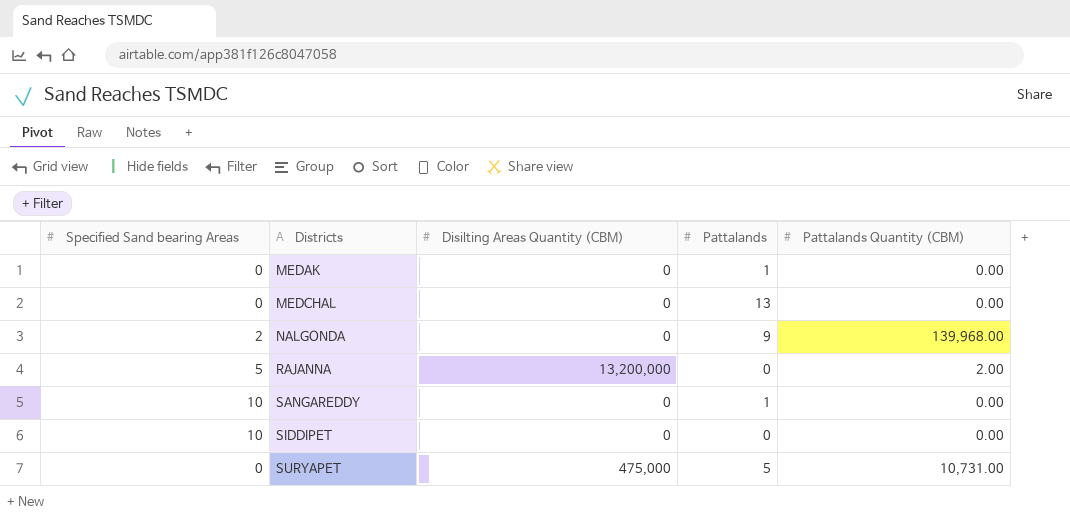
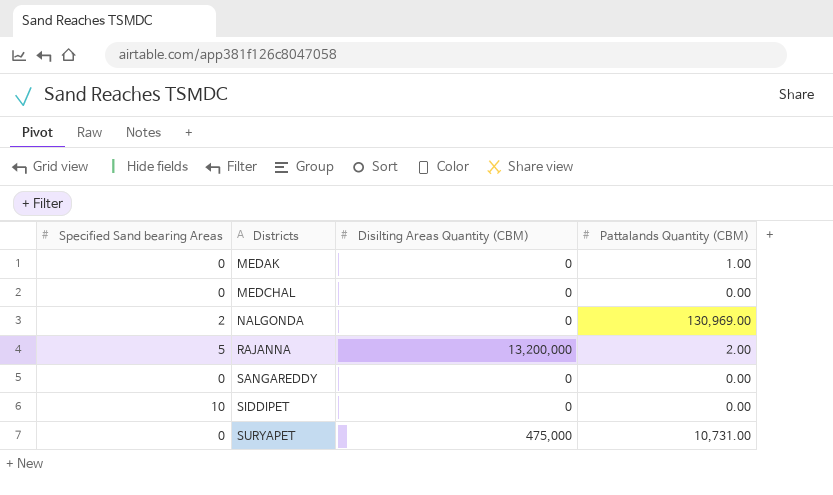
column Pattalands | position: 4 -> none
MEDAK | Pattalands Quantity (CBM): 0.00 -> 1.00
NALGONDA | Pattalands Quantity (CBM): 139,968.00 -> 130,969.00
SANGAREDDY | Specified Sand bearing Areas: 10 -> 0

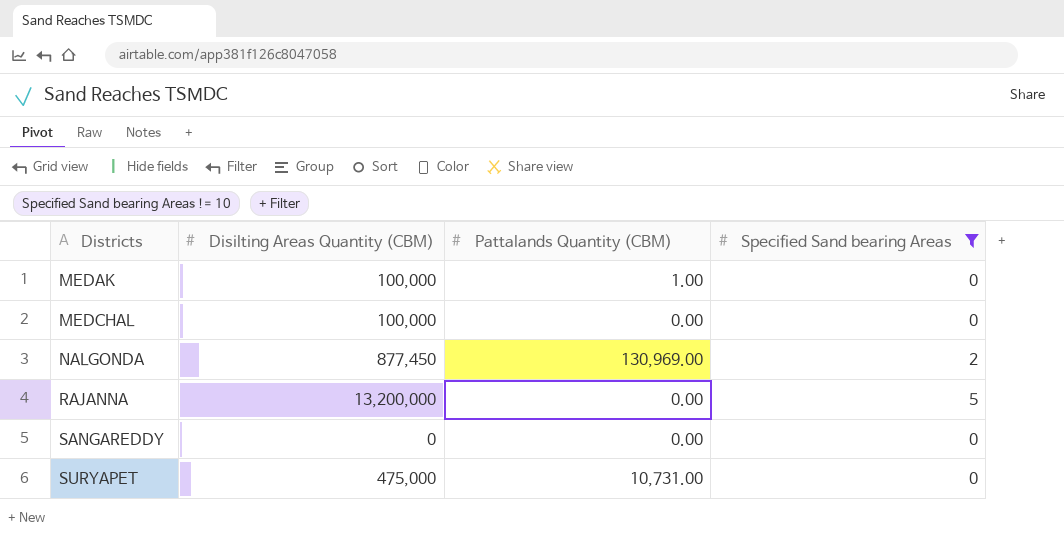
filter: none -> Specified Sand bearing Areas != 10
column Specified Sand bearing Areas | position: 1 -> 4
MEDAK | Disilting Areas Quantity (CBM): 0 -> 100,000
MEDCHAL | Disilting Areas Quantity (CBM): 0 -> 100,000
NALGONDA | Disilting Areas Quantity (CBM): 0 -> 877,450
RAJANNA | Pattalands Quantity (CBM): 2.00 -> 0.00

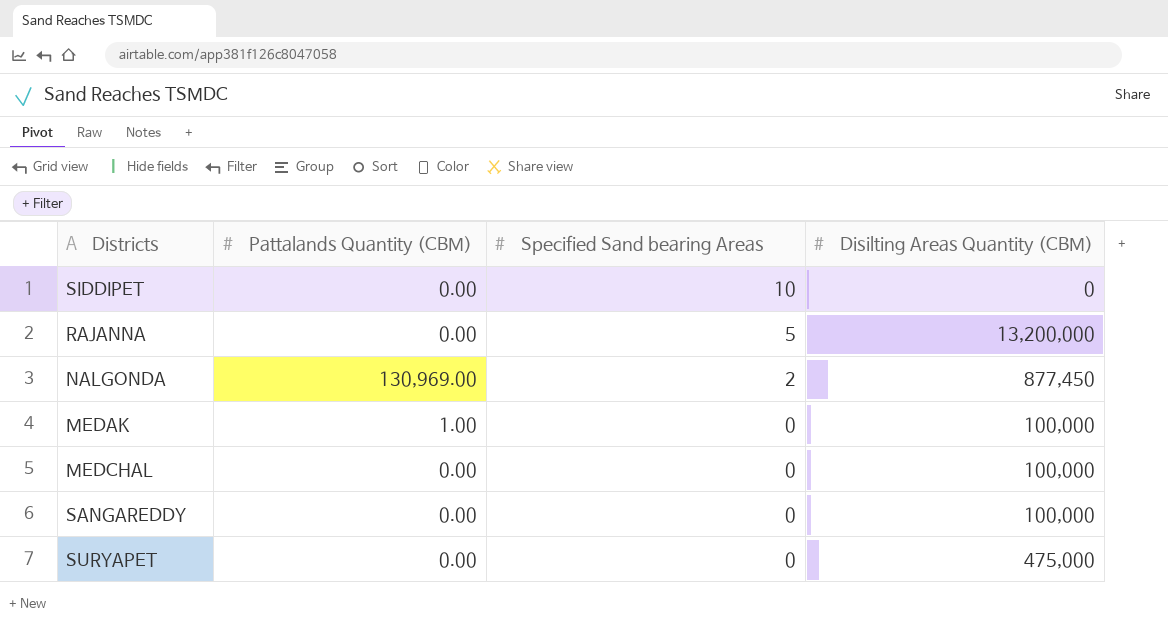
filter: Specified Sand bearing Areas != 10 -> none
row order: Districts ascending -> Specified Sand bearing Areas descending
column Disilting Areas Quantity (CBM) | position: 2 -> 4
SANGAREDDY | Disilting Areas Quantity (CBM): 0 -> 100,000
SURYAPET | Pattalands Quantity (CBM): 10,731.00 -> 0.00

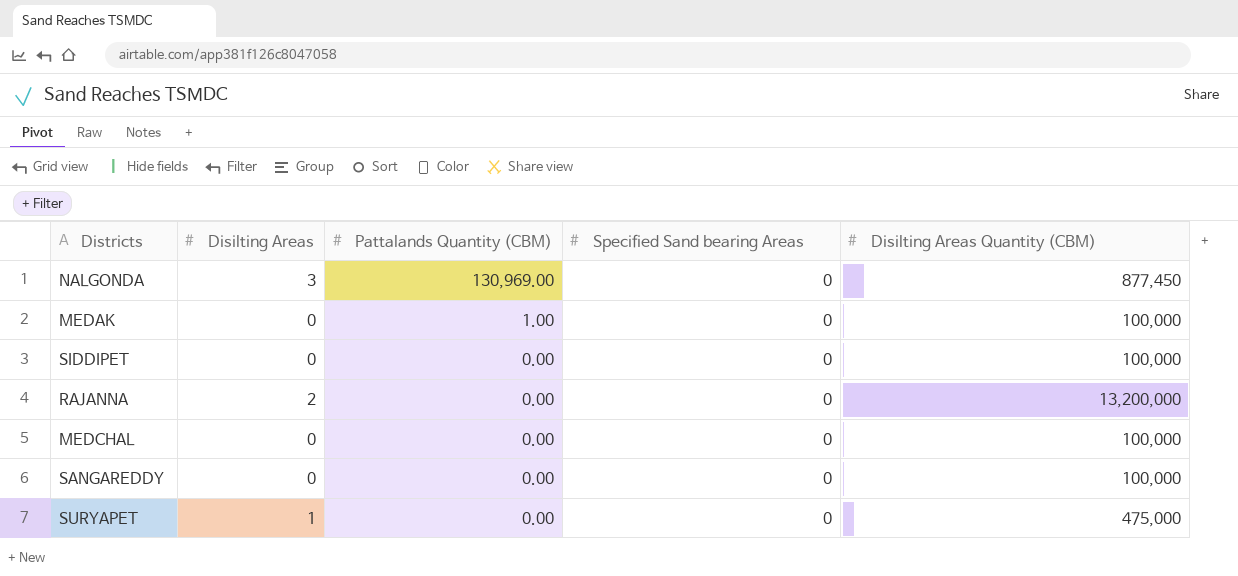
row order: Specified Sand bearing Areas descending -> Pattalands Quantity (CBM) descending
column Disilting Areas | position: none -> 2
NALGONDA | Specified Sand bearing Areas: 2 -> 0
SIDDIPET | Specified Sand bearing Areas: 10 -> 0
SIDDIPET | Disilting Areas Quantity (CBM): 0 -> 100,000
RAJANNA | Specified Sand bearing Areas: 5 -> 0

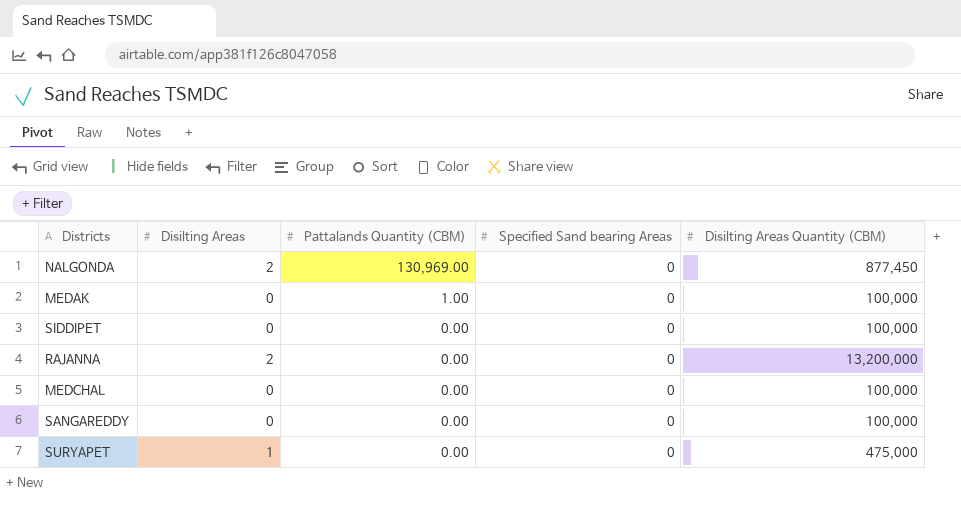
NALGONDA | Disilting Areas: 3 -> 2

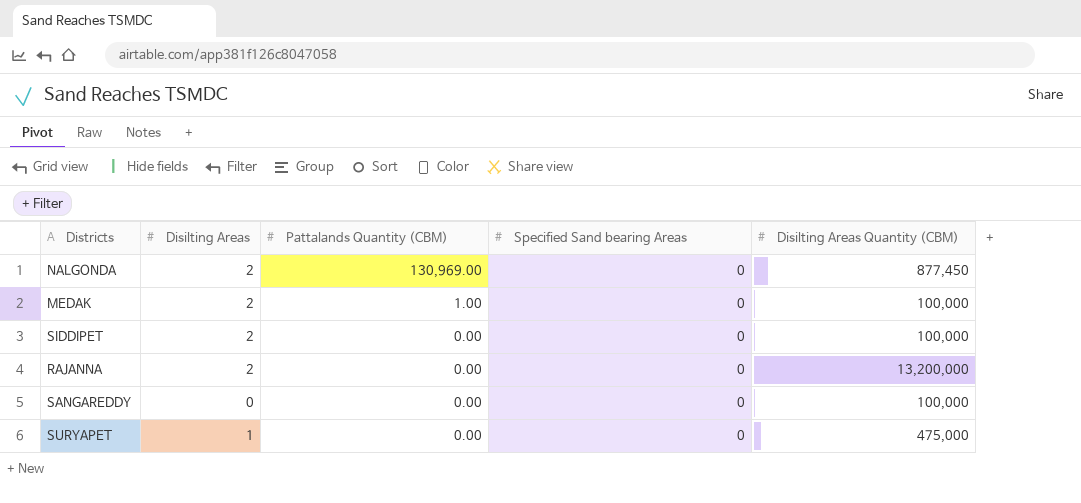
row MEDCHAL: 0 | 0.00 | 0 | 100,000 -> none
MEDAK | Disilting Areas: 0 -> 2
SIDDIPET | Disilting Areas: 0 -> 2

